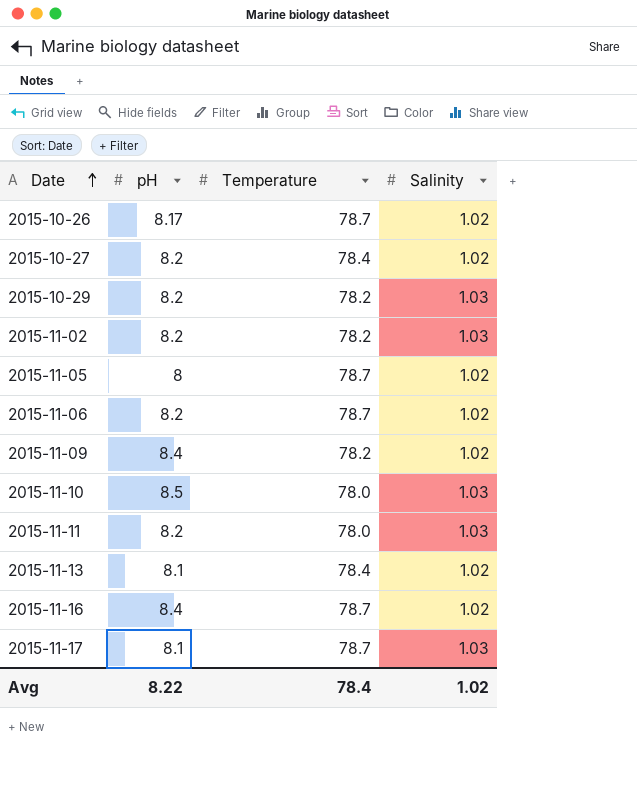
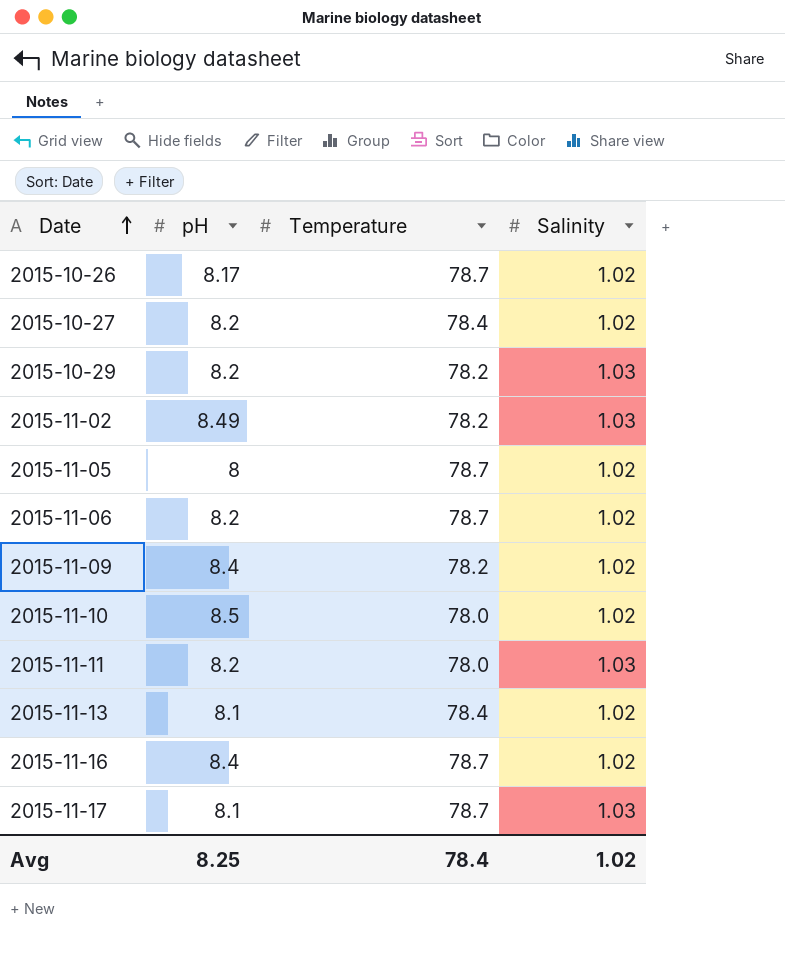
2015-11-02 | pH: 8.2 -> 8.49
2015-11-10 | Salinity: 1.03 -> 1.02
Avg | pH: 8.22 -> 8.25

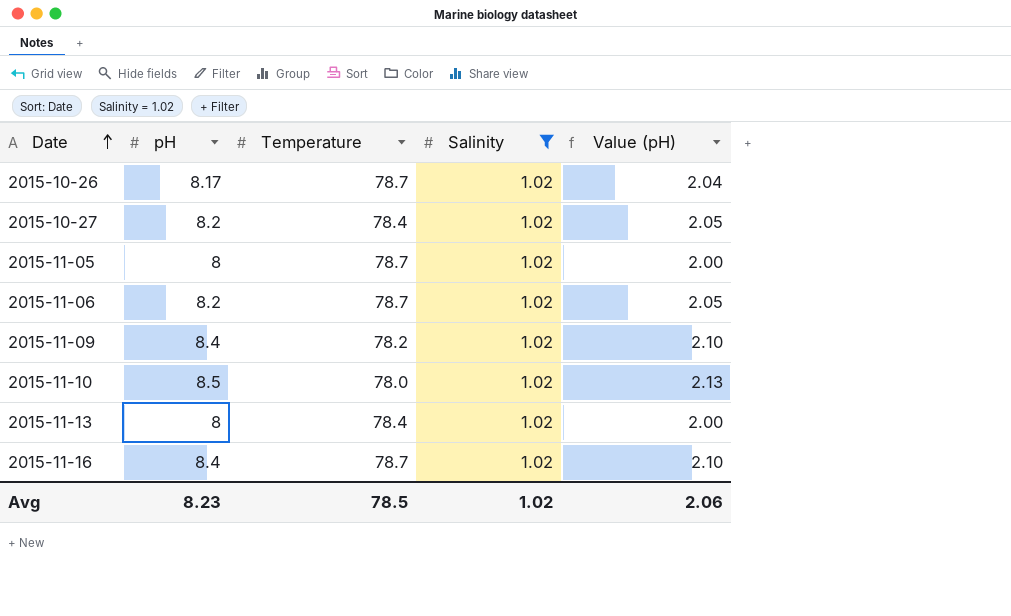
filter: none -> Salinity = 1.02
column Value (pH) | formula: none -> [pH] * 0.25
2015-11-13 | pH: 8.1 -> 8
Avg | pH: 8.25 -> 8.23
Avg | Temperature: 78.4 -> 78.5

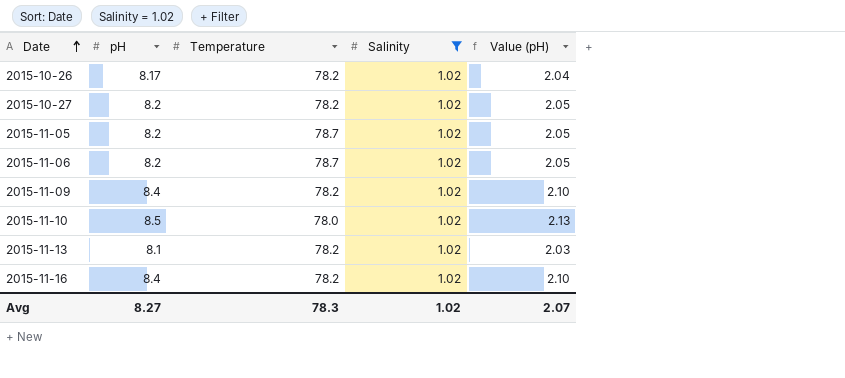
2015-10-26 | Temperature: 78.7 -> 78.2
2015-10-27 | Temperature: 78.4 -> 78.2
2015-11-05 | pH: 8 -> 8.2
2015-11-05 | Value (pH): 2.00 -> 2.05
2015-11-13 | pH: 8 -> 8.1
2015-11-13 | Temperature: 78.4 -> 78.2
2015-11-13 | Value (pH): 2.00 -> 2.03
2015-11-16 | Temperature: 78.7 -> 78.2
Avg | pH: 8.23 -> 8.27
Avg | Temperature: 78.5 -> 78.3
Avg | Value (pH): 2.06 -> 2.07

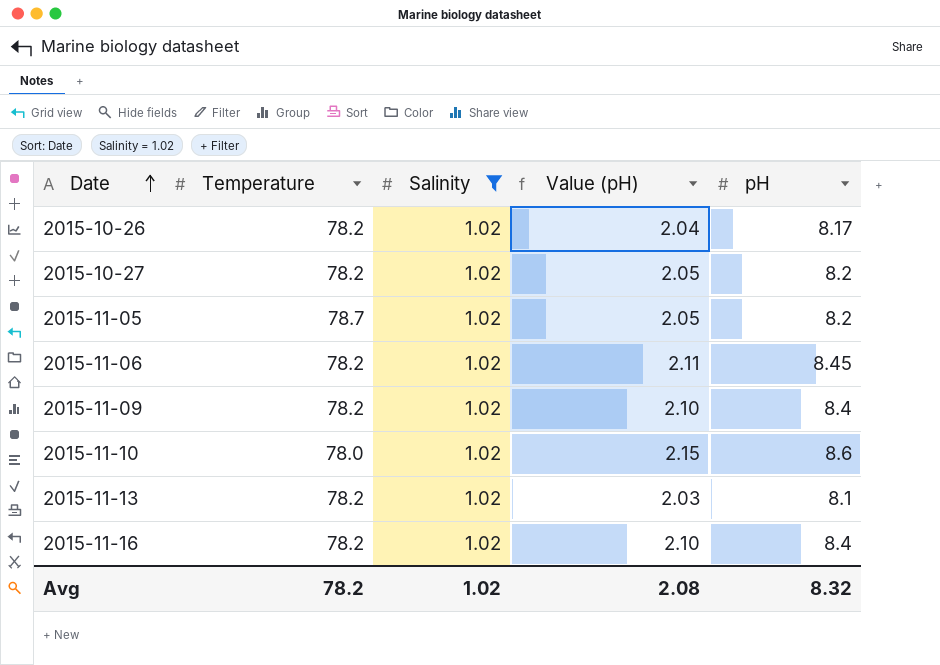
column pH | position: 2 -> 5
2015-11-06 | Temperature: 78.7 -> 78.2
2015-11-06 | Value (pH): 2.05 -> 2.11
2015-11-06 | pH: 8.2 -> 8.45
2015-11-10 | Value (pH): 2.13 -> 2.15
2015-11-10 | pH: 8.5 -> 8.6
Avg | Temperature: 78.3 -> 78.2
Avg | Value (pH): 2.07 -> 2.08
Avg | pH: 8.27 -> 8.32

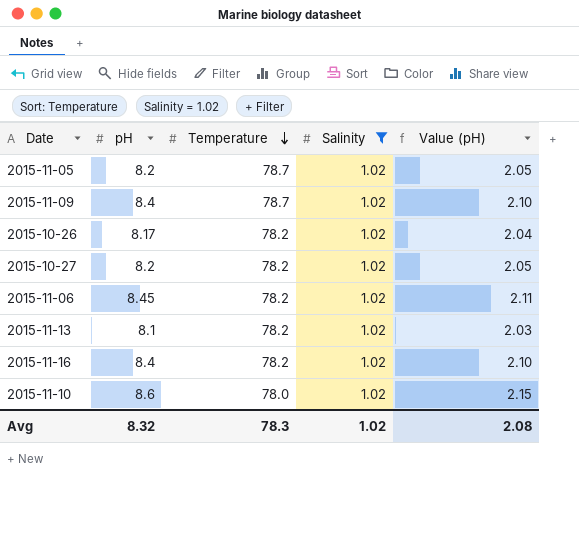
row order: Date ascending -> Temperature descending
column pH | position: 5 -> 2
2015-11-09 | Temperature: 78.2 -> 78.7
Avg | Temperature: 78.2 -> 78.3

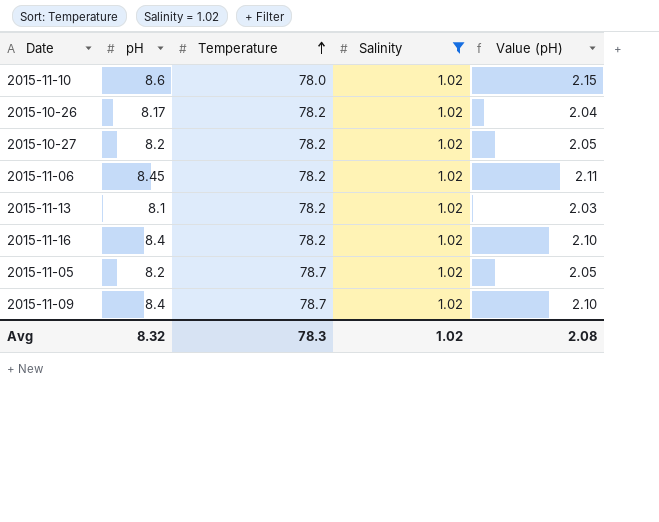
row order: Temperature descending -> Temperature ascending

